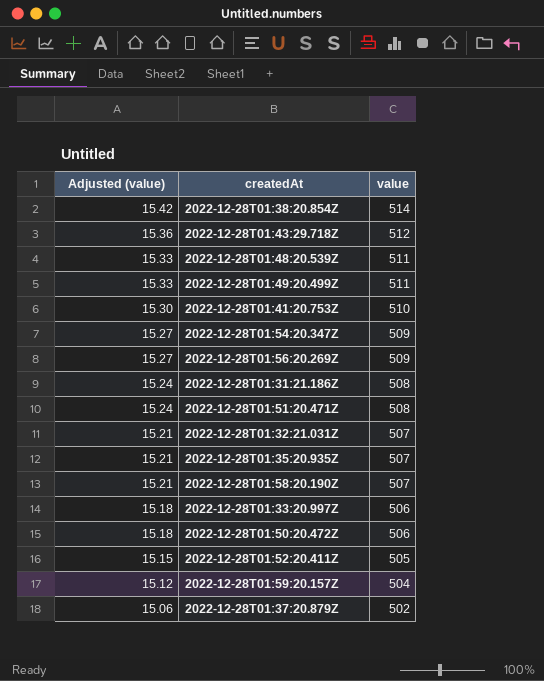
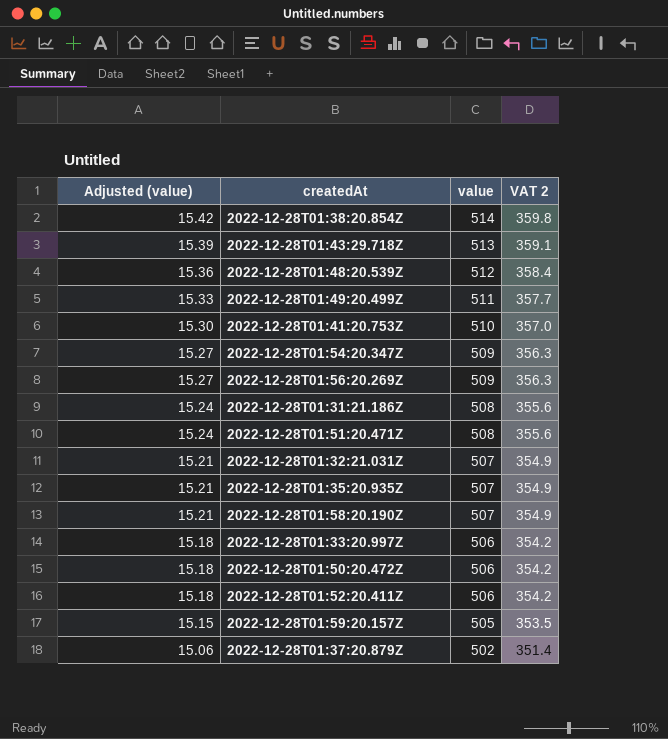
column VAT 2 | formula: none -> [value] * 0.7
2022-12-28T01:43:29.718Z | Adjusted (value): 15.36 -> 15.39
2022-12-28T01:43:29.718Z | value: 512 -> 513
2022-12-28T01:48:20.539Z | Adjusted (value): 15.33 -> 15.36
2022-12-28T01:48:20.539Z | value: 511 -> 512
2022-12-28T01:52:20.411Z | Adjusted (value): 15.15 -> 15.18
2022-12-28T01:52:20.411Z | value: 505 -> 506
2022-12-28T01:59:20.157Z | Adjusted (value): 15.12 -> 15.15
2022-12-28T01:59:20.157Z | value: 504 -> 505

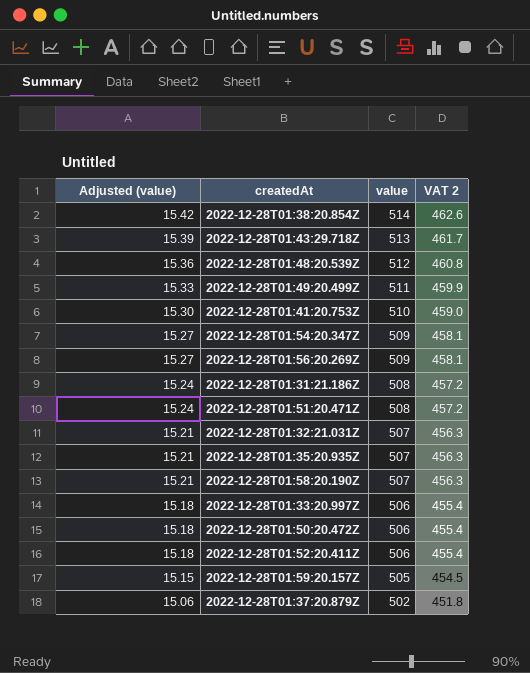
column VAT 2 | formula: [value] * 0.7 -> [value] * 0.9

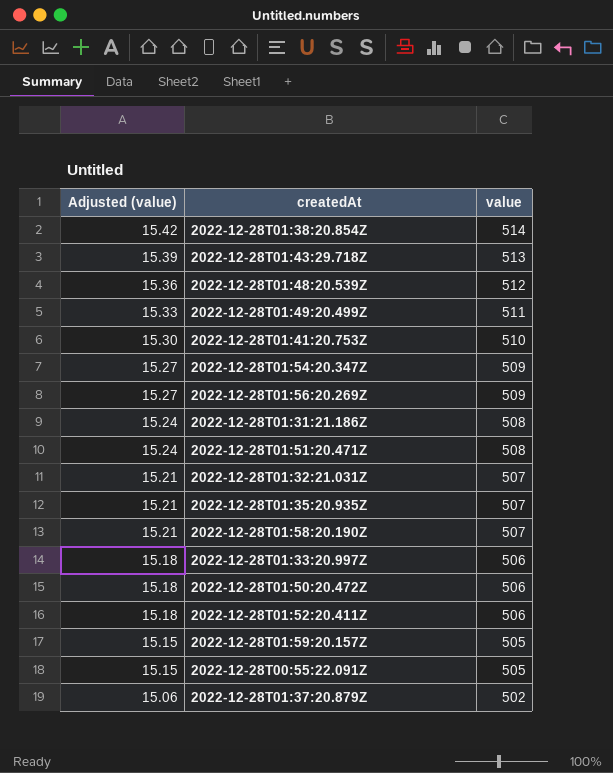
column VAT 2 | formula: [value] * 0.9 -> none
row 2022-12-28T00:55:22.091Z: none -> 15.15 | 505

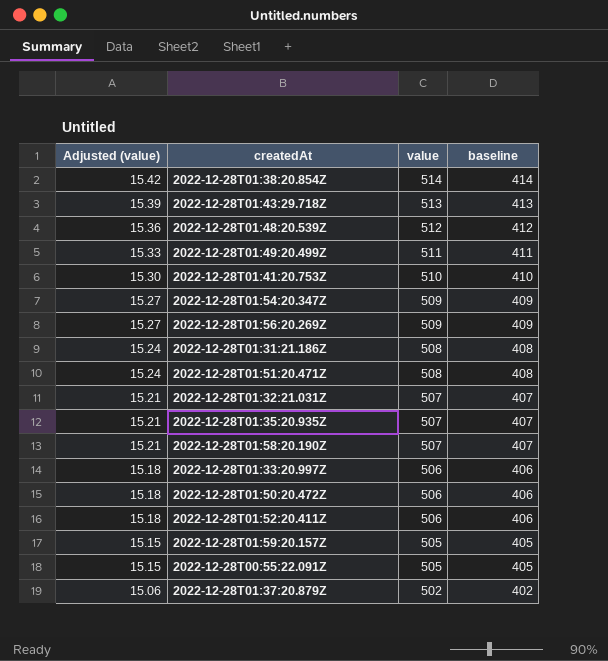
column baseline | formula: none -> [value] - 100

